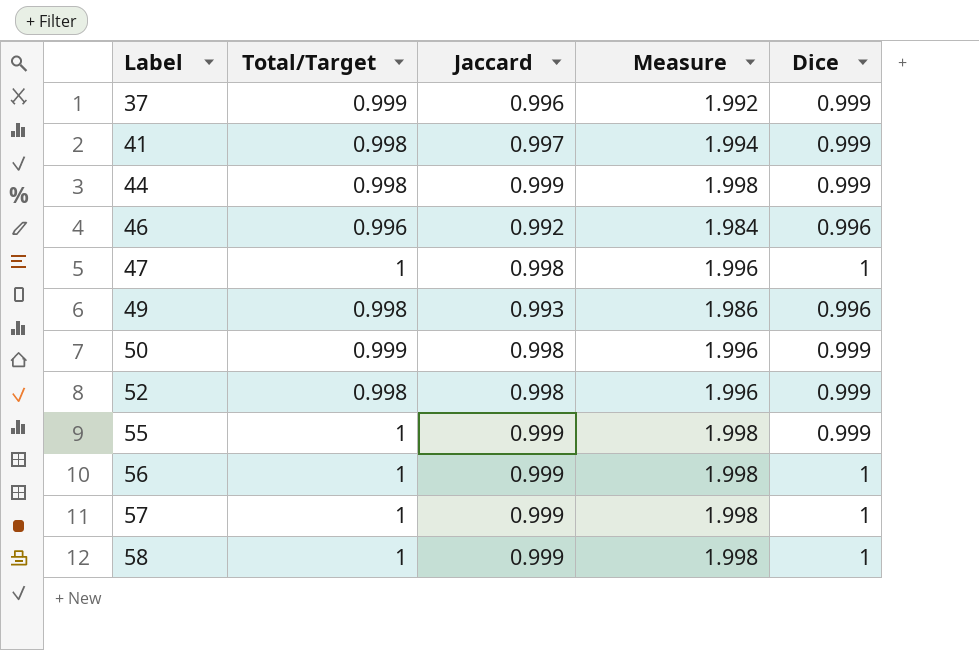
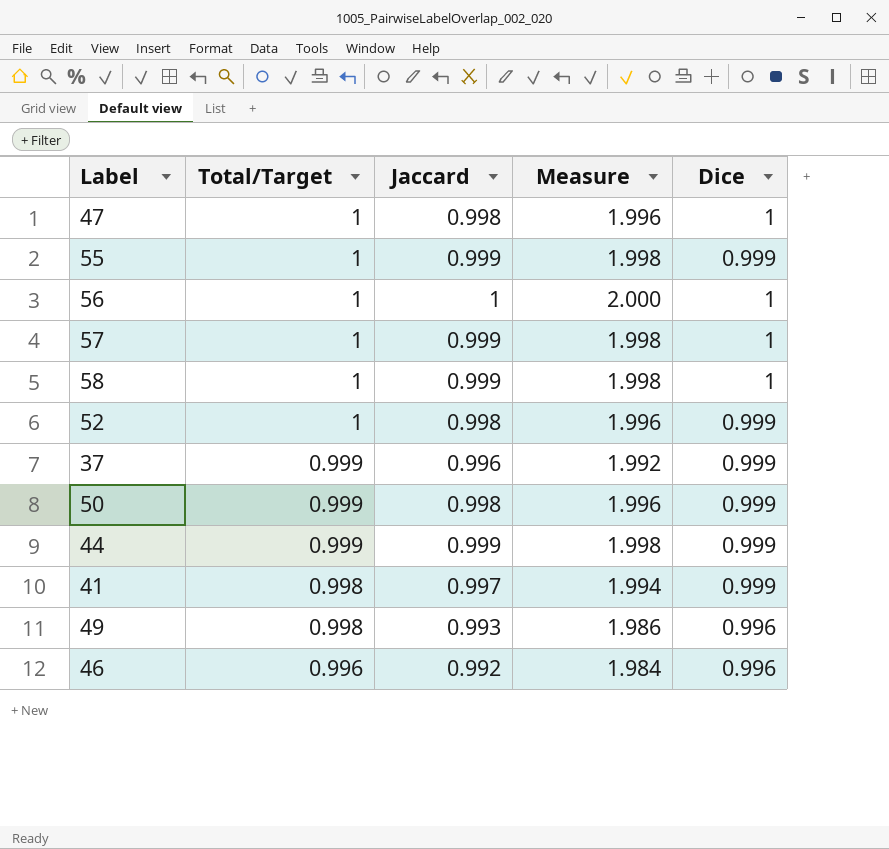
row order: Label ascending -> Total/Target descending
56 | Jaccard: 0.999 -> 1
56 | Measure: 1.998 -> 2.000
52 | Total/Target: 0.998 -> 1
44 | Total/Target: 0.998 -> 0.999

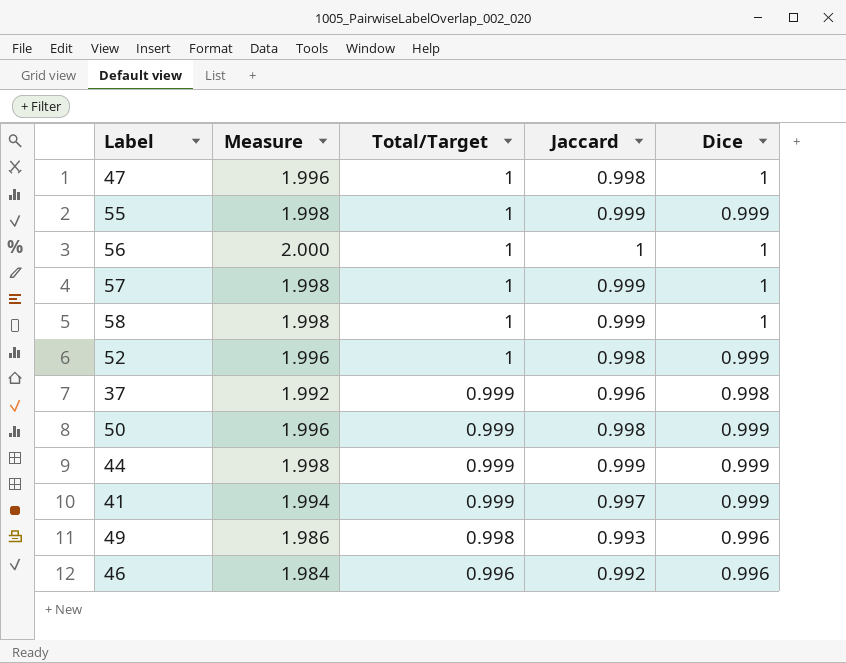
column Measure | position: 4 -> 2
37 | Dice: 0.999 -> 0.998
41 | Total/Target: 0.998 -> 0.999

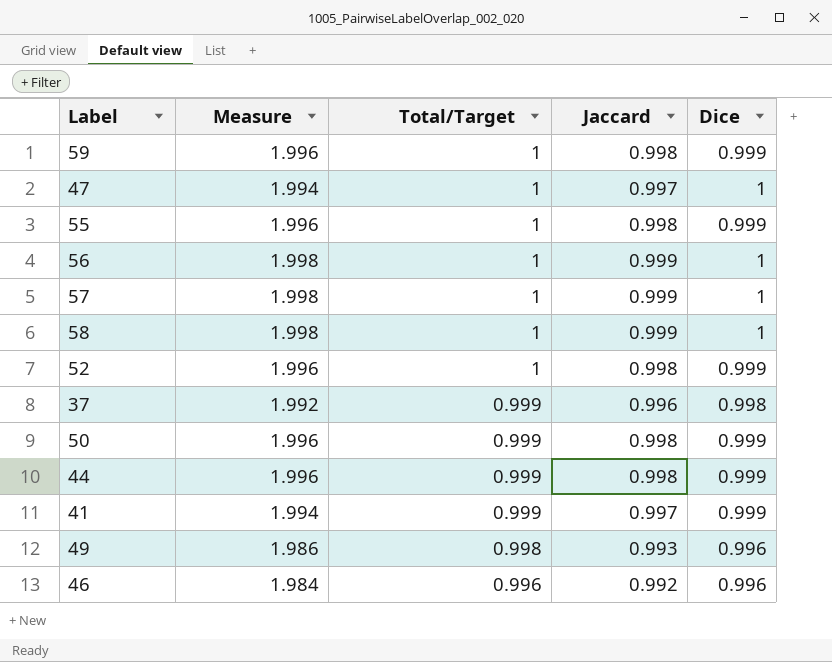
row 59: none -> 1.996 | 1 | 0.998 | 0.999
47 | Measure: 1.996 -> 1.994
47 | Jaccard: 0.998 -> 0.997
55 | Measure: 1.998 -> 1.996
55 | Jaccard: 0.999 -> 0.998
56 | Measure: 2.000 -> 1.998
56 | Jaccard: 1 -> 0.999
44 | Measure: 1.998 -> 1.996
44 | Jaccard: 0.999 -> 0.998

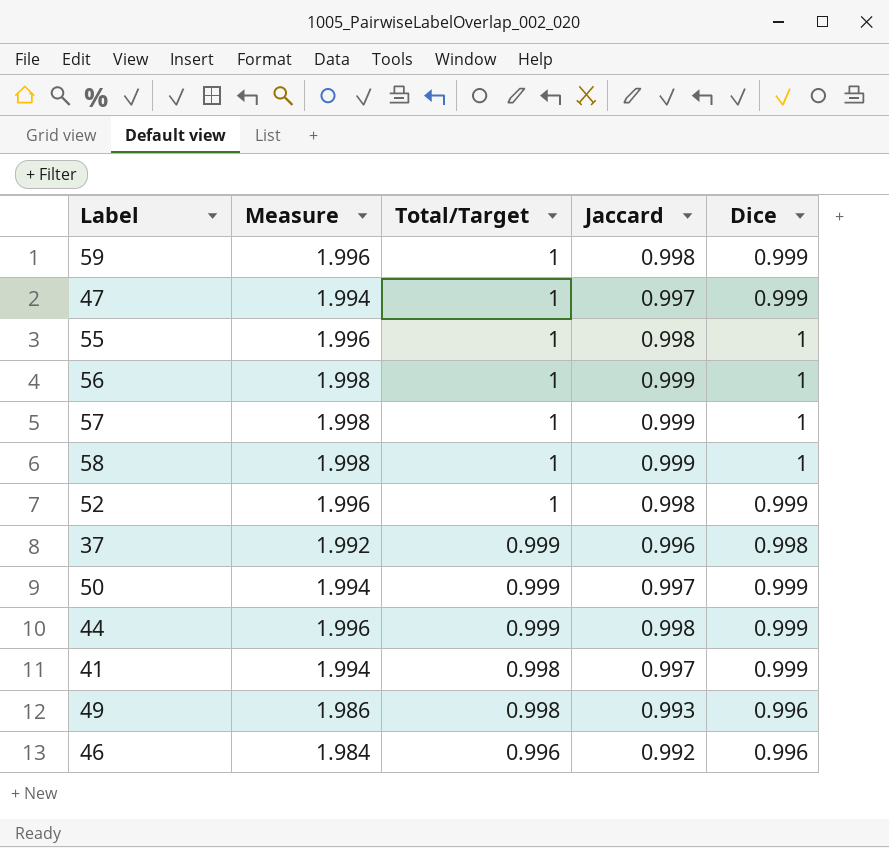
47 | Dice: 1 -> 0.999
55 | Dice: 0.999 -> 1
50 | Measure: 1.996 -> 1.994
50 | Jaccard: 0.998 -> 0.997
41 | Total/Target: 0.999 -> 0.998

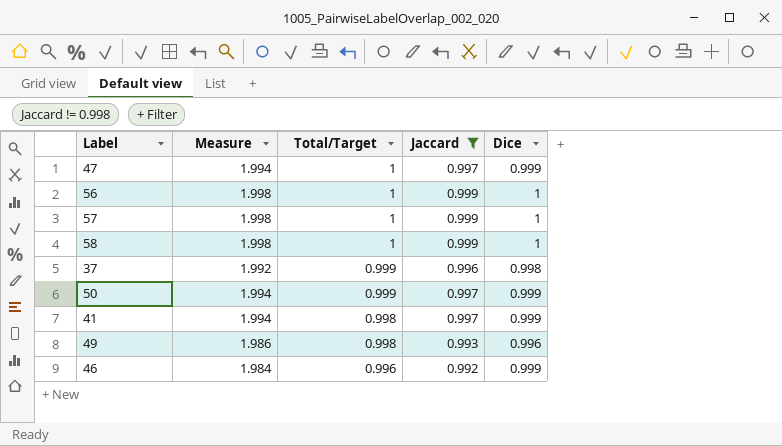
filter: none -> Jaccard != 0.998
46 | Dice: 0.996 -> 0.999

